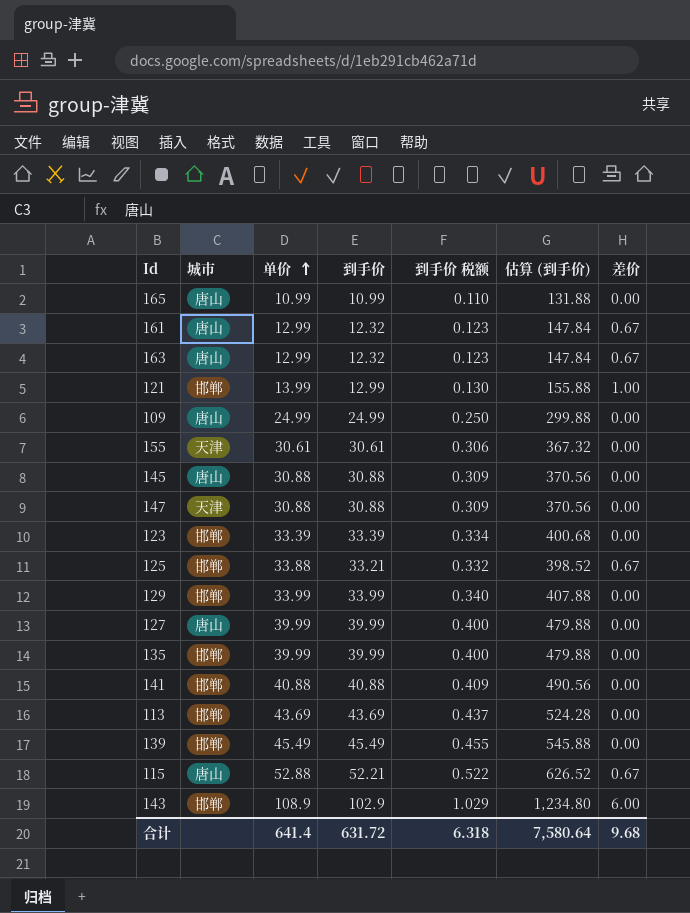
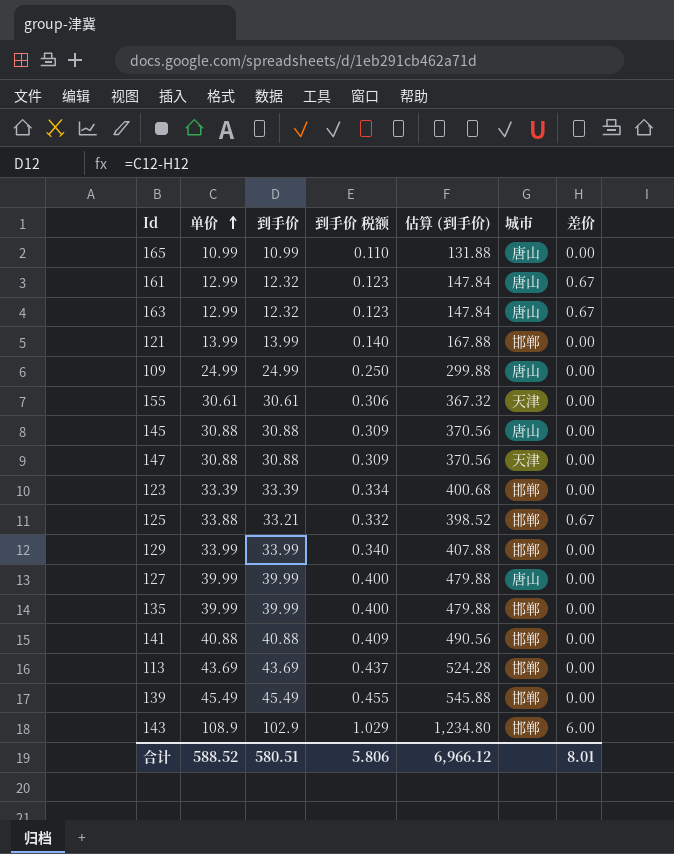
column 城市 | position: 2 -> 6
row 115: 唐山 | 52.88 | 52.21 | 0.522 | 626.52 | 0.67 -> none
121 | 到手价: 12.99 -> 13.99
121 | 到手价 税额: 0.130 -> 0.140
121 | 估算 (到手价): 155.88 -> 167.88
121 | 差价: 1.00 -> 0.00
合计 | 单价: 641.4 -> 588.52
合计 | 到手价: 631.72 -> 580.51
合计 | 到手价 税额: 6.318 -> 5.806
合计 | 估算 (到手价): 7,580.64 -> 6,966.12
合计 | 差价: 9.68 -> 8.01

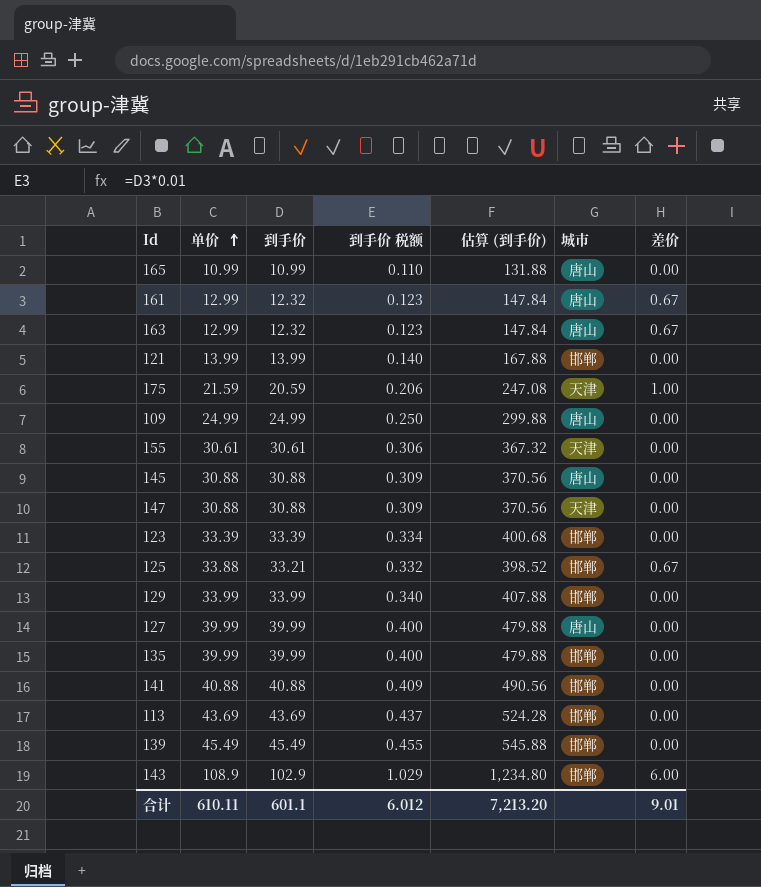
row 175: none -> 21.59 | 20.59 | 0.206 | 247.08 | 天津 | 1.00
合计 | 单价: 588.52 -> 610.11
合计 | 到手价: 580.51 -> 601.1
合计 | 到手价 税额: 5.806 -> 6.012
合计 | 估算 (到手价): 6,966.12 -> 7,213.20
合计 | 差价: 8.01 -> 9.01

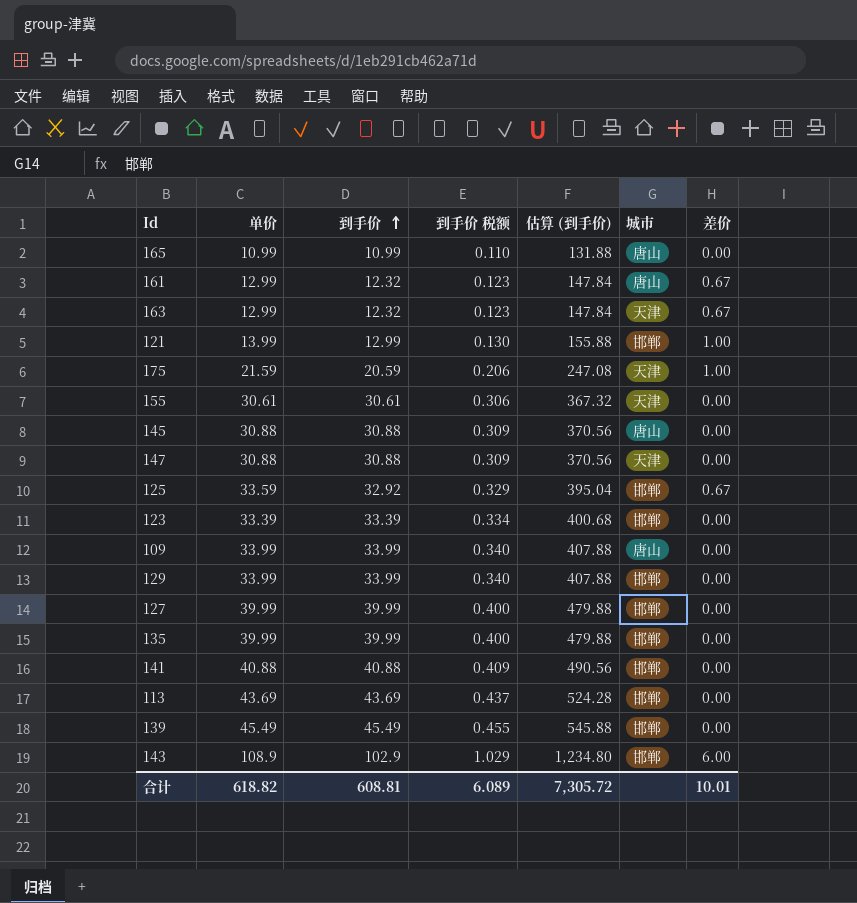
row order: 单价 ascending -> 到手价 ascending
163 | 城市: 唐山 -> 天津
121 | 到手价: 13.99 -> 12.99
121 | 到手价 税额: 0.140 -> 0.130
121 | 估算 (到手价): 167.88 -> 155.88
121 | 差价: 0.00 -> 1.00
125 | 单价: 33.88 -> 33.59
125 | 到手价: 33.21 -> 32.92
125 | 到手价 税额: 0.332 -> 0.329
125 | 估算 (到手价): 398.52 -> 395.04
109 | 单价: 24.99 -> 33.99
109 | 到手价: 24.99 -> 33.99
109 | 到手价 税额: 0.250 -> 0.340
109 | 估算 (到手价): 299.88 -> 407.88
127 | 城市: 唐山 -> 邯郸
合计 | 单价: 610.11 -> 618.82
合计 | 到手价: 601.1 -> 608.81
合计 | 到手价 税额: 6.012 -> 6.089
合计 | 估算 (到手价): 7,213.20 -> 7,305.72
合计 | 差价: 9.01 -> 10.01

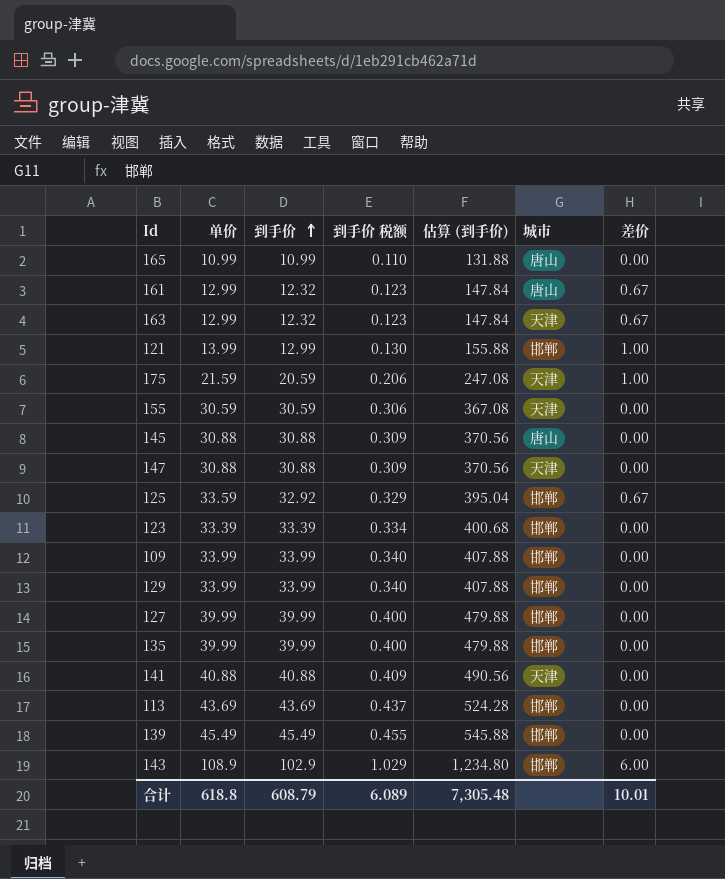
155 | 单价: 30.61 -> 30.59
155 | 到手价: 30.61 -> 30.59
155 | 估算 (到手价): 367.32 -> 367.08
109 | 城市: 唐山 -> 邯郸
141 | 城市: 邯郸 -> 天津
合计 | 单价: 618.82 -> 618.8
合计 | 到手价: 608.81 -> 608.79
合计 | 估算 (到手价): 7,305.72 -> 7,305.48

